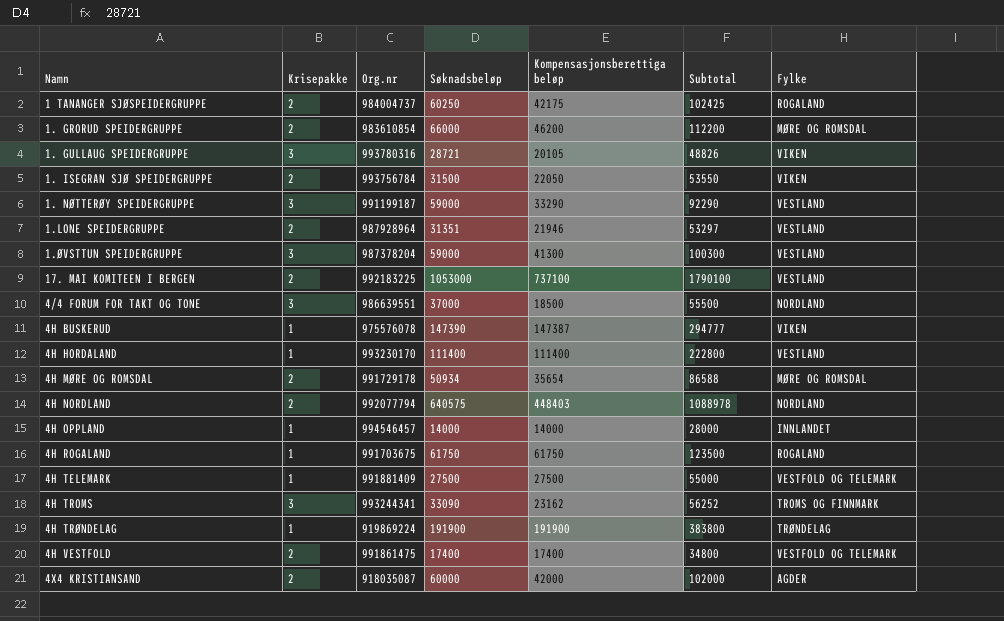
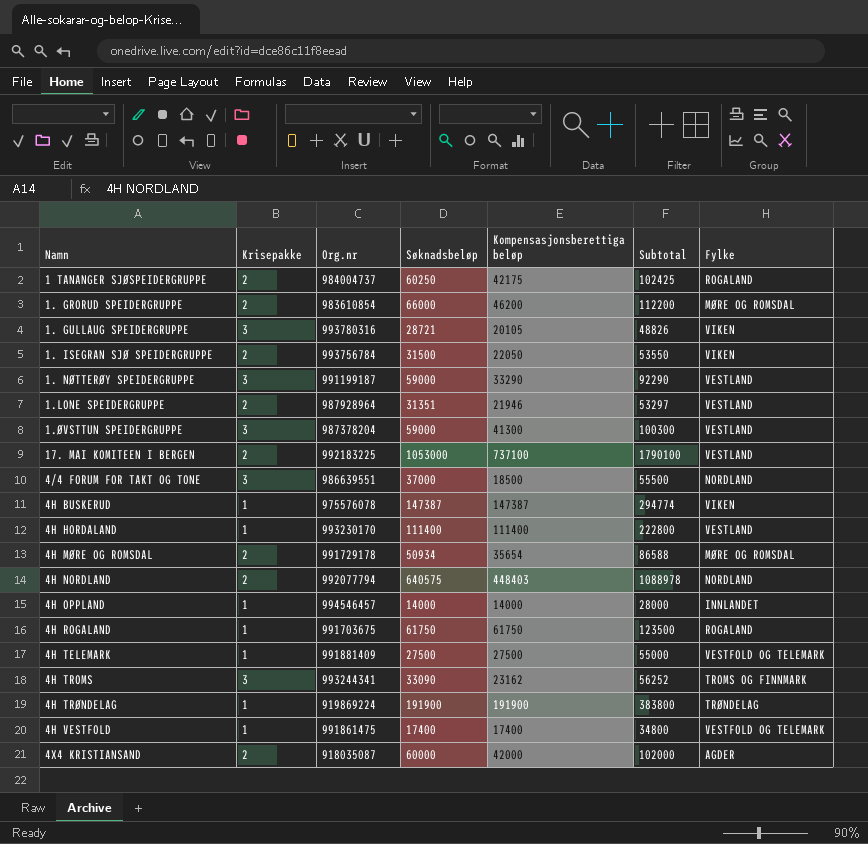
4H BUSKERUD | Søknadsbeløp: 147390 -> 147387
4H BUSKERUD | Subtotal: 294777 -> 294774
4H VESTFOLD | Krisepakke: 2 -> 1

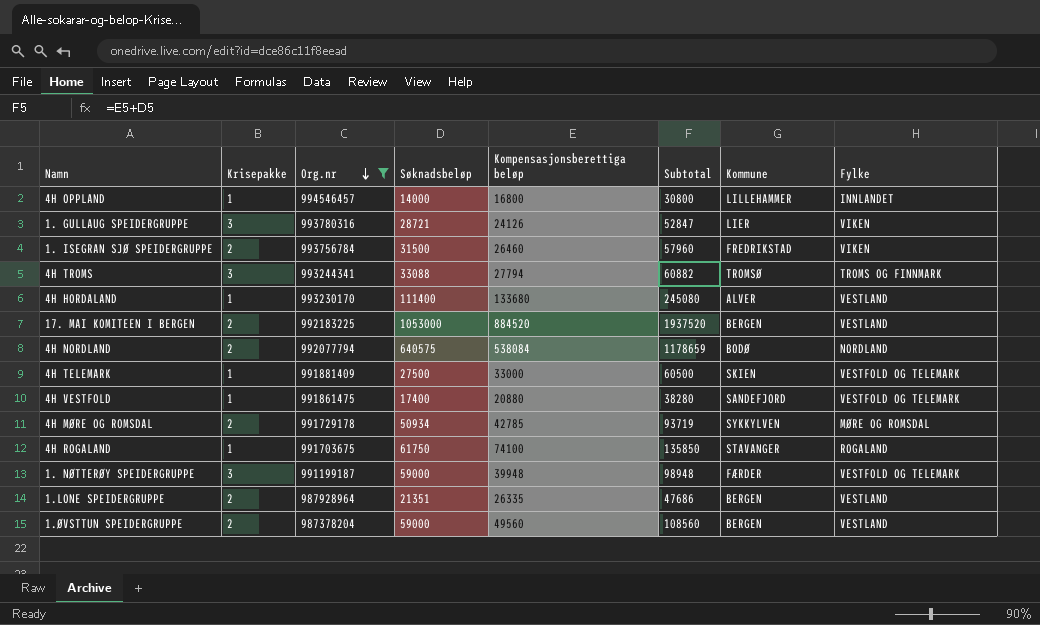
filter: none -> Org.nr >= 987378204
row order: none -> Org.nr descending
column Kommune | position: none -> 7
4H OPPLAND | Kompensasjonsberettiga beløp: 14000 -> 16800
4H OPPLAND | Subtotal: 28000 -> 30800
1. GULLAUG SPEIDERGRUPPE | Kompensasjonsberettiga beløp: 20105 -> 24126
1. GULLAUG SPEIDERGRUPPE | Subtotal: 48826 -> 52847
1. ISEGRAN SJØ SPEIDERGRUPPE | Kompensasjonsberettiga beløp: 22050 -> 26460
1. ISEGRAN SJØ SPEIDERGRUPPE | Subtotal: 53550 -> 57960
4H TROMS | Søknadsbeløp: 33090 -> 33088
4H TROMS | Kompensasjonsberettiga beløp: 23162 -> 27794
4H TROMS | Subtotal: 56252 -> 60882
4H HORDALAND | Kompensasjonsberettiga beløp: 111400 -> 133680
4H HORDALAND | Subtotal: 222800 -> 245080
17. MAI KOMITEEN I BERGEN | Kompensasjonsberettiga beløp: 737100 -> 884520
17. MAI KOMITEEN I BERGEN | Subtotal: 1790100 -> 1937520
4H NORDLAND | Kompensasjonsberettiga beløp: 448403 -> 538084
4H NORDLAND | Subtotal: 1088978 -> 1178659
4H TELEMARK | Kompensasjonsberettiga beløp: 27500 -> 33000
4H TELEMARK | Subtotal: 55000 -> 60500
4H VESTFOLD | Kompensasjonsberettiga beløp: 17400 -> 20880
4H VESTFOLD | Subtotal: 34800 -> 38280
4H MØRE OG ROMSDAL | Kompensasjonsberettiga beløp: 35654 -> 42785
4H MØRE OG ROMSDAL | Subtotal: 86588 -> 93719
4H ROGALAND | Kompensasjonsberettiga beløp: 61750 -> 74100
4H ROGALAND | Subtotal: 123500 -> 135850
1. NØTTERØY SPEIDERGRUPPE | Kompensasjonsberettiga beløp: 33290 -> 39948
1. NØTTERØY SPEIDERGRUPPE | Subtotal: 92290 -> 98948
1. NØTTERØY SPEIDERGRUPPE | Fylke: VESTLAND -> VESTFOLD OG TELEMARK
1.LONE SPEIDERGRUPPE | Søknadsbeløp: 31351 -> 21351
1.LONE SPEIDERGRUPPE | Kompensasjonsberettiga beløp: 21946 -> 26335
1.LONE SPEIDERGRUPPE | Subtotal: 53297 -> 47686
1.ØVSTTUN SPEIDERGRUPPE | Krisepakke: 3 -> 2
1.ØVSTTUN SPEIDERGRUPPE | Kompensasjonsberettiga beløp: 41300 -> 49560
1.ØVSTTUN SPEIDERGRUPPE | Subtotal: 100300 -> 108560

